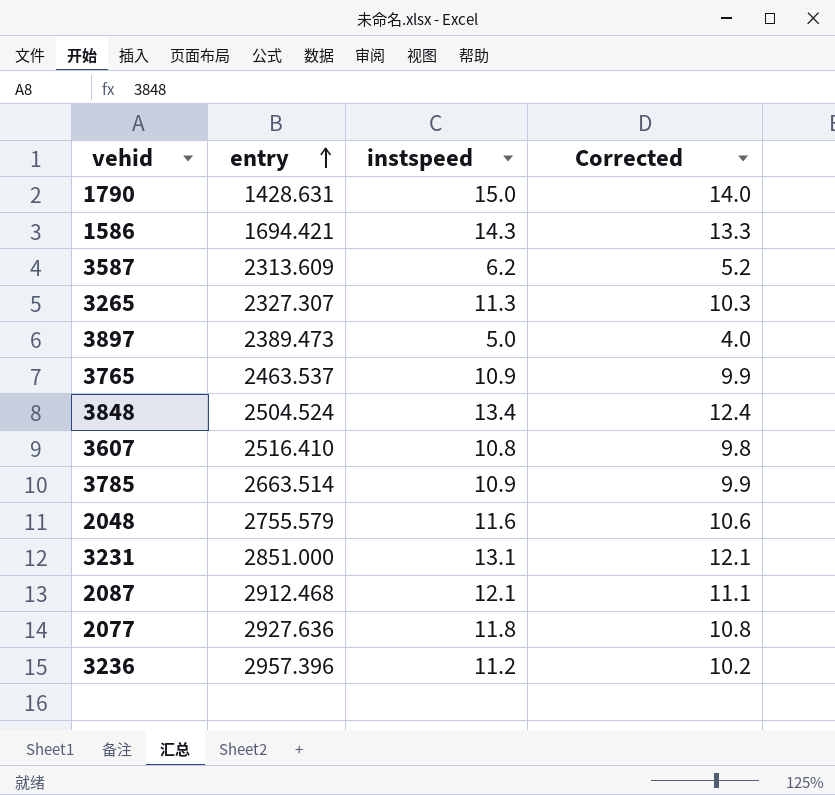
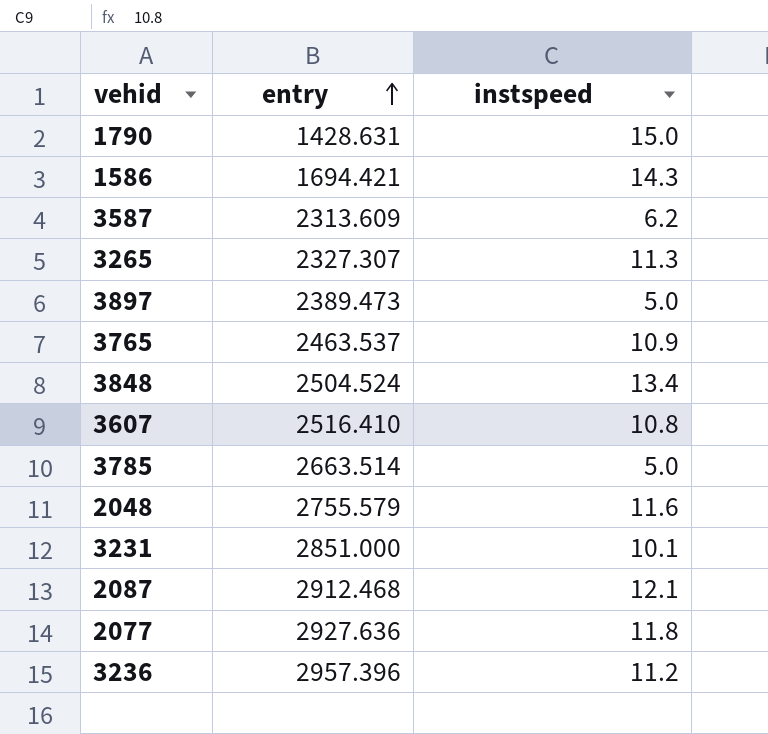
column Corrected | formula: [instspeed] - 1 -> none
3785 | instspeed: 10.9 -> 5.0
3231 | instspeed: 13.1 -> 10.1

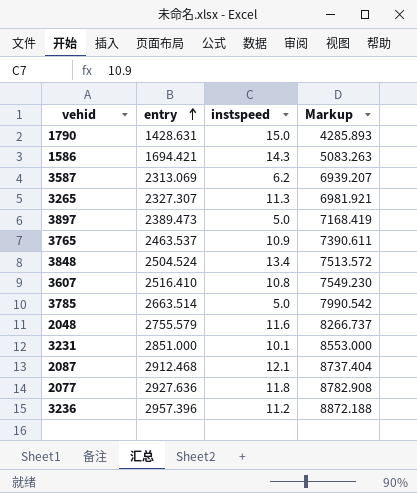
column Markup | formula: none -> [entry] * 3
3587 | entry: 2313.609 -> 2313.069

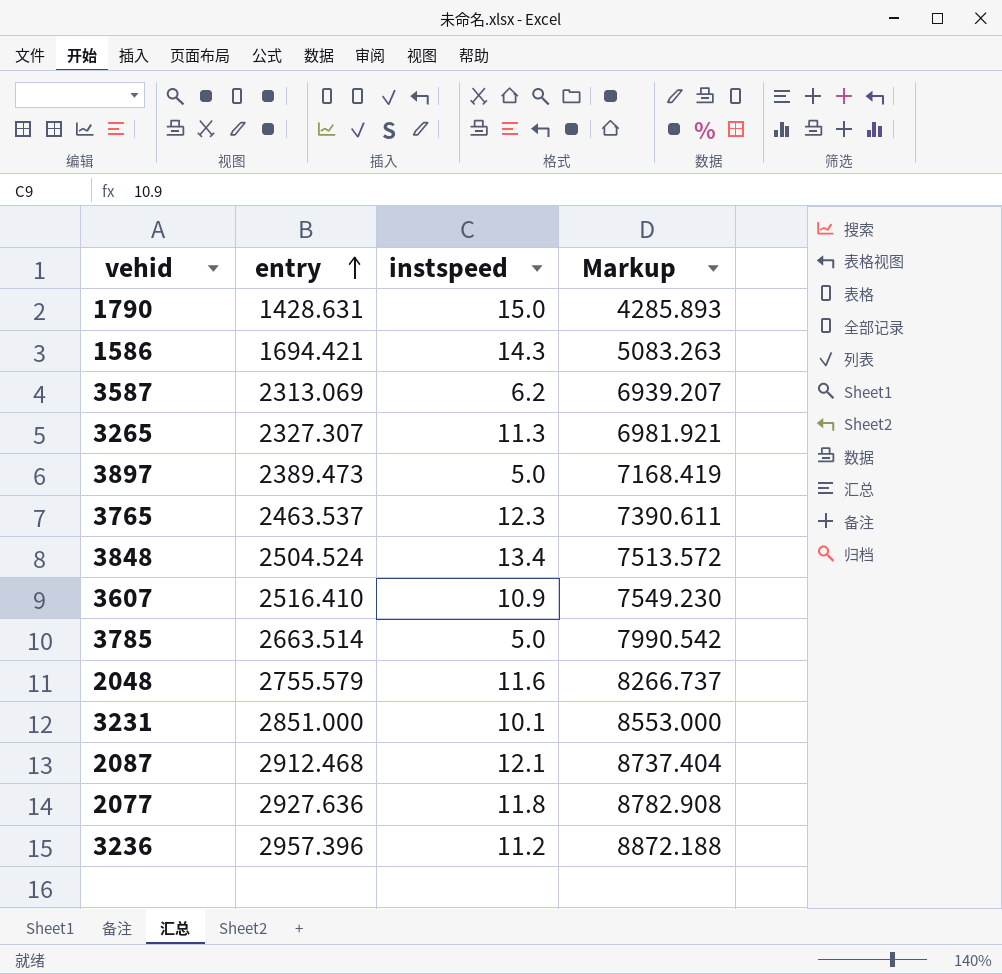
3765 | instspeed: 10.9 -> 12.3
3607 | instspeed: 10.8 -> 10.9

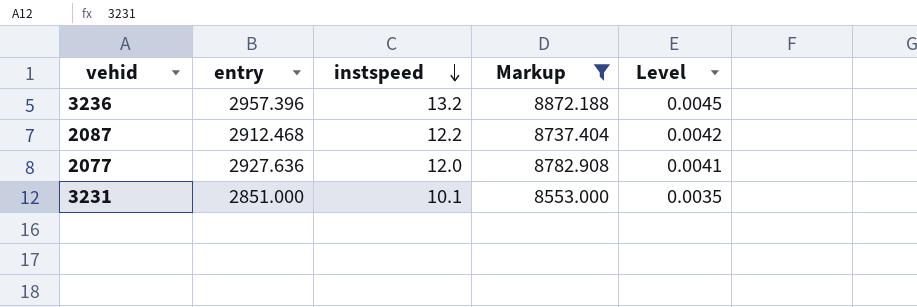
filter: none -> Markup >= 8553.000
row order: entry ascending -> instspeed descending
column Level | formula: none -> [instspeed] / [entry]
3236 | instspeed: 11.2 -> 13.2
2087 | instspeed: 12.1 -> 12.2
2077 | instspeed: 11.8 -> 12.0

